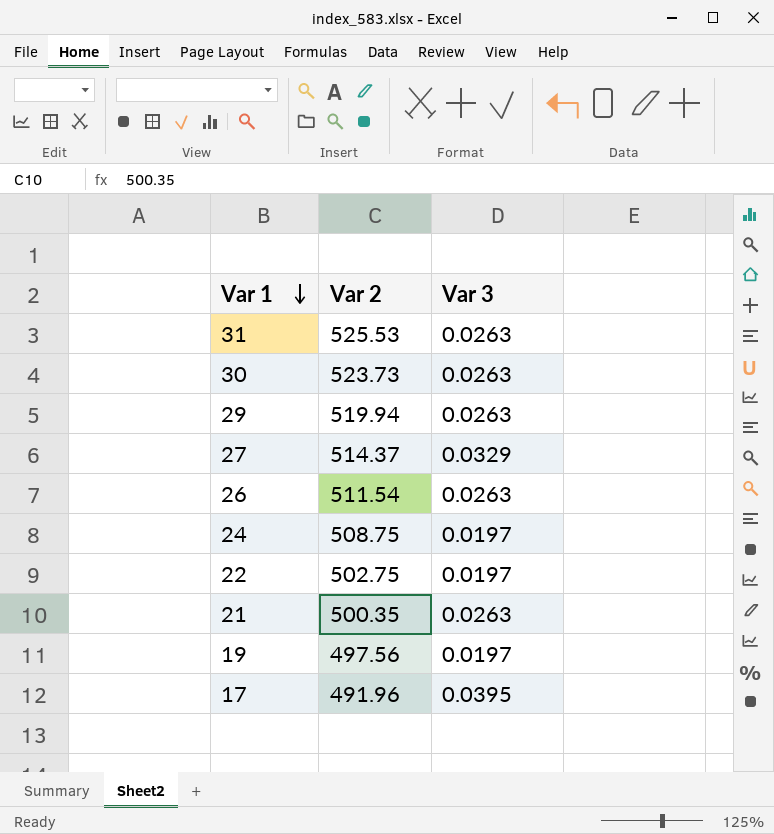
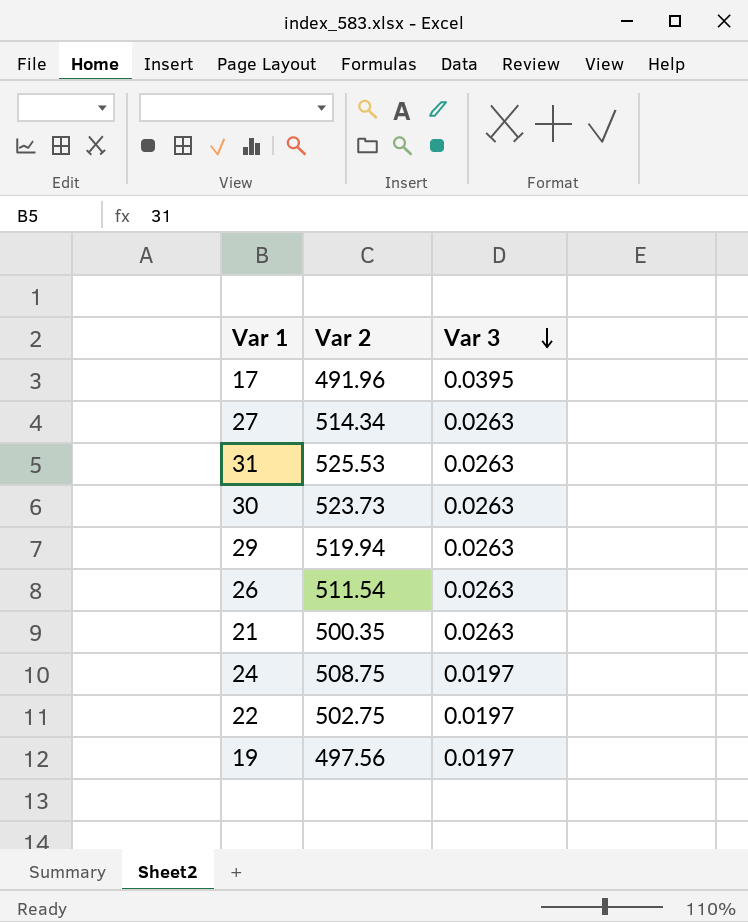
row order: Var 1 descending -> Var 3 descending
27 | Var 2: 514.37 -> 514.34
27 | Var 3: 0.0329 -> 0.0263

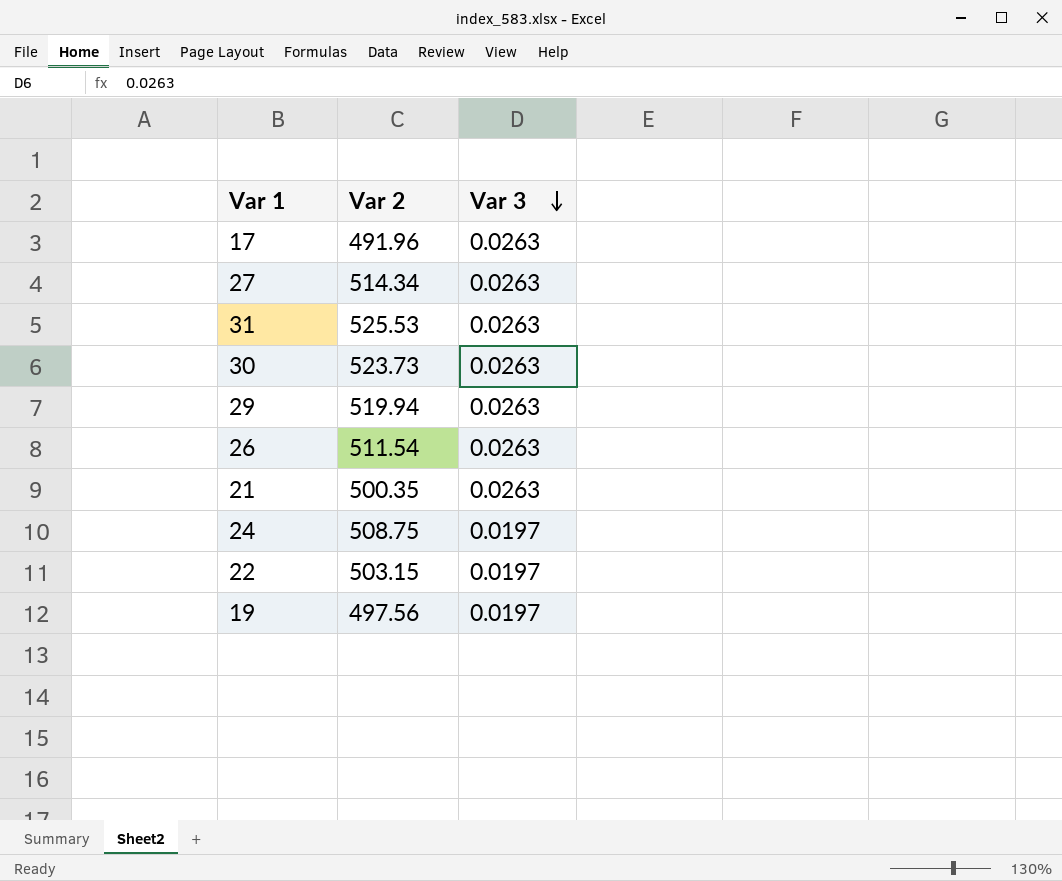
17 | Var 3: 0.0395 -> 0.0263
22 | Var 2: 502.75 -> 503.15

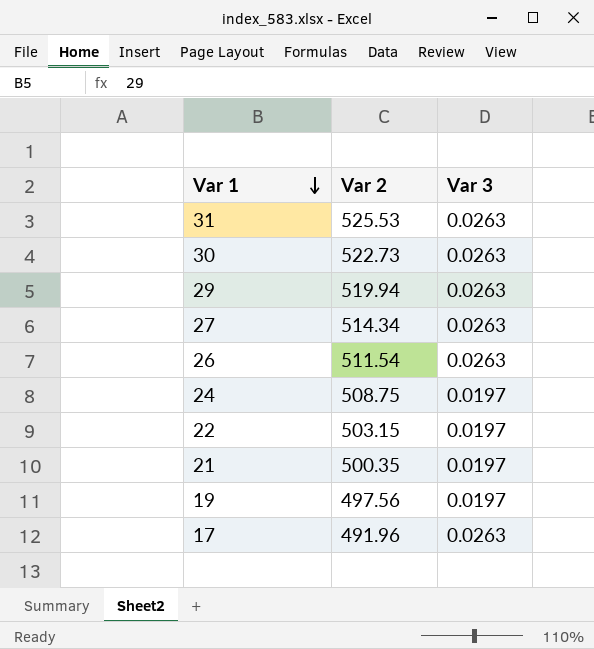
row order: Var 3 descending -> Var 1 descending
30 | Var 2: 523.73 -> 522.73
21 | Var 3: 0.0263 -> 0.0197

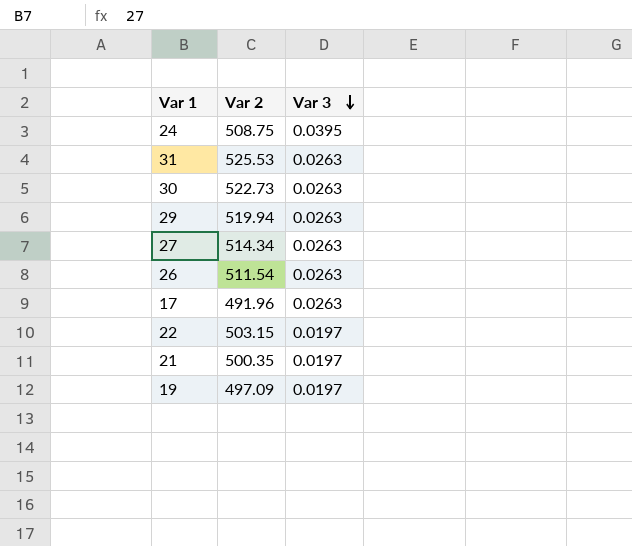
row order: Var 1 descending -> Var 3 descending
24 | Var 3: 0.0197 -> 0.0395
19 | Var 2: 497.56 -> 497.09

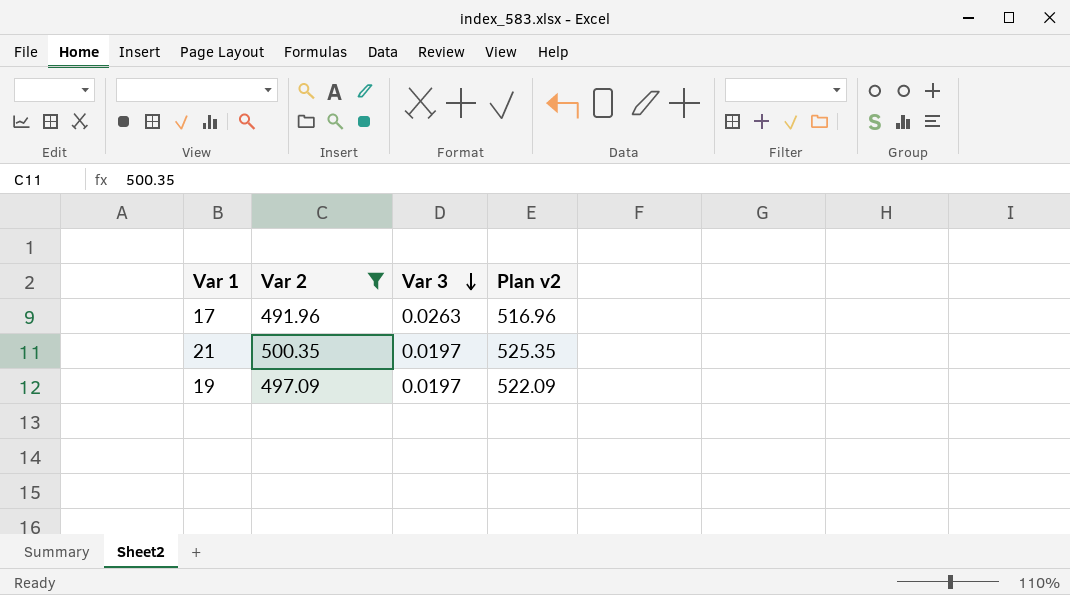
filter: none -> Var 2 <= 500.35
column Plan v2 | formula: none -> [Var 2] + 25

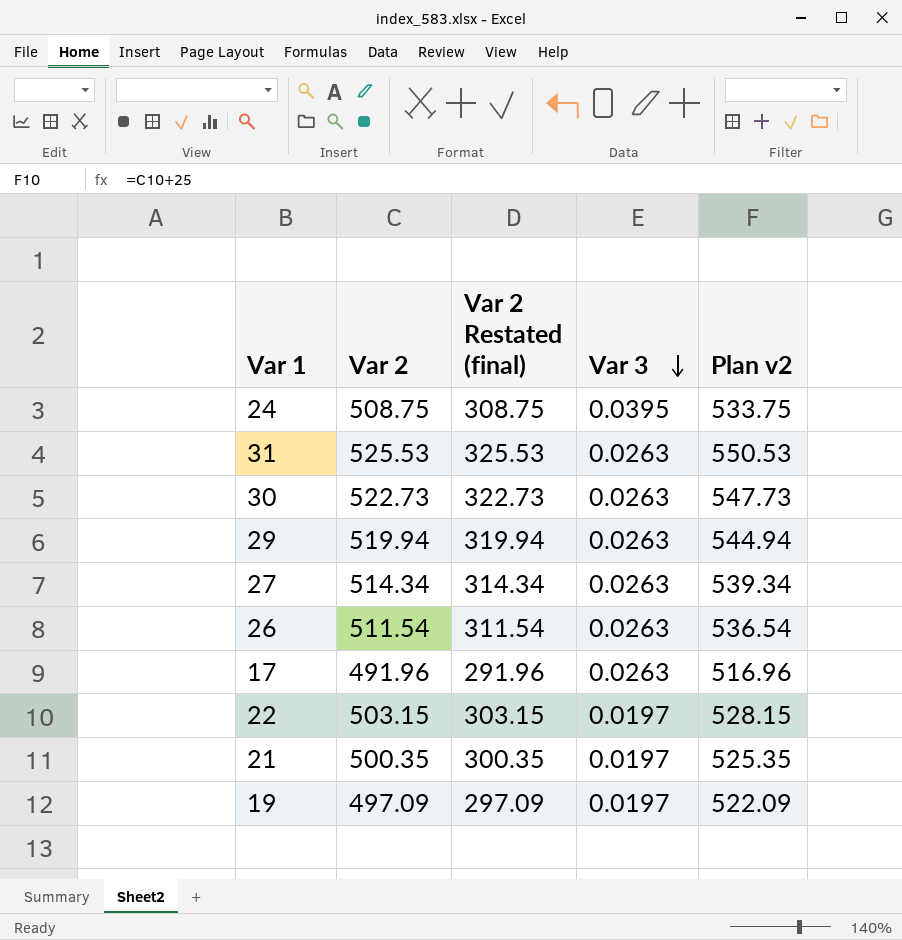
filter: Var 2 <= 500.35 -> none
column Var 2 Restated (final) | formula: none -> [Var 2] - 200

